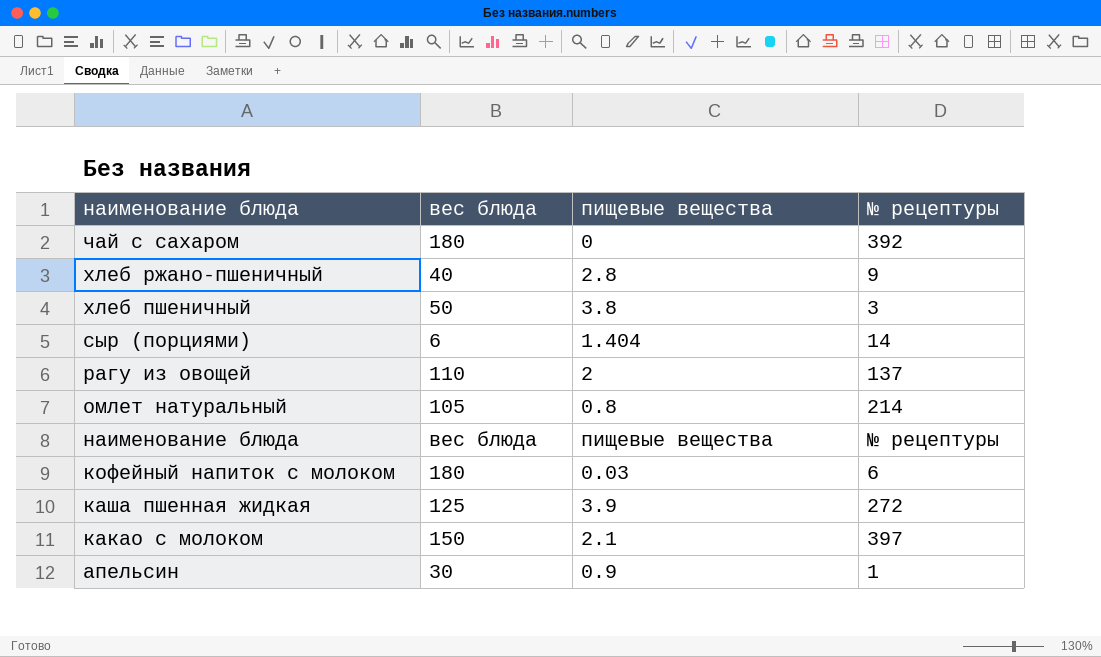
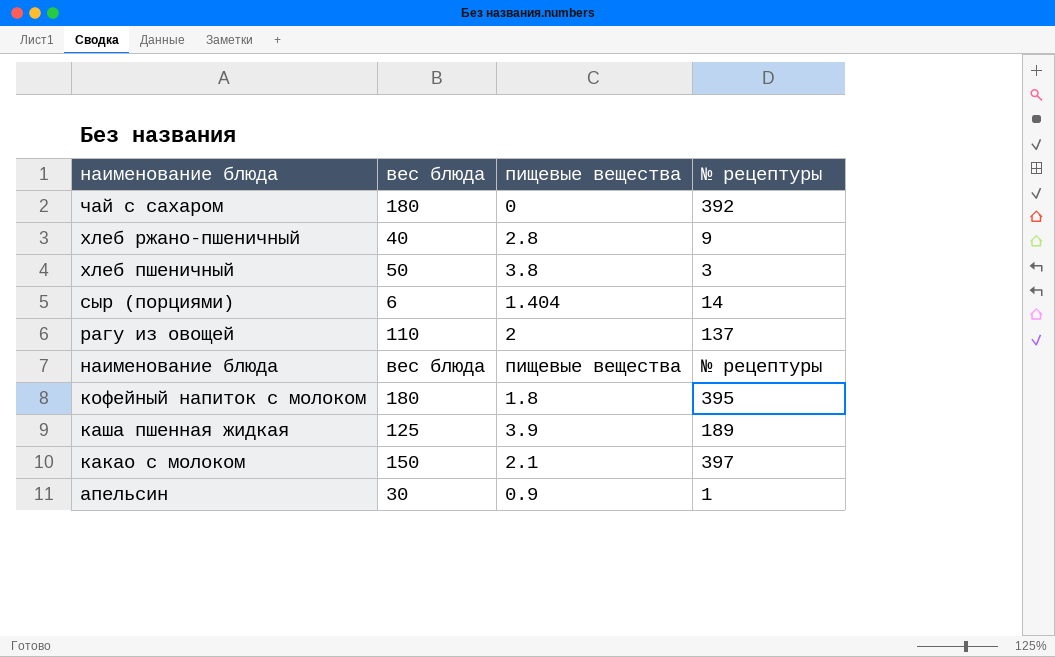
row омлет натуральный: 105 | 0.8 | 214 -> none
кофейный напиток с молоком | пищевые вещества: 0.03 -> 1.8
кофейный напиток с молоком | № рецептуры: 6 -> 395
каша пшенная жидкая | № рецептуры: 272 -> 189

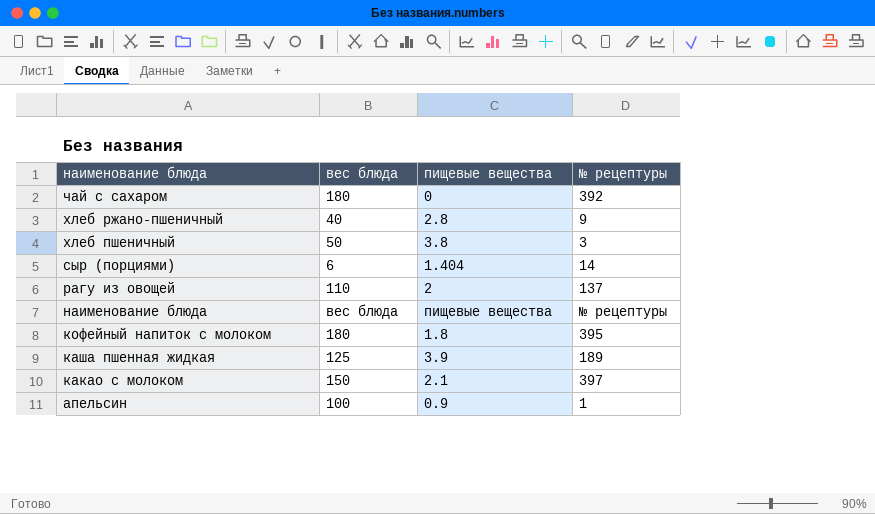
апельсин | вес блюда: 30 -> 100

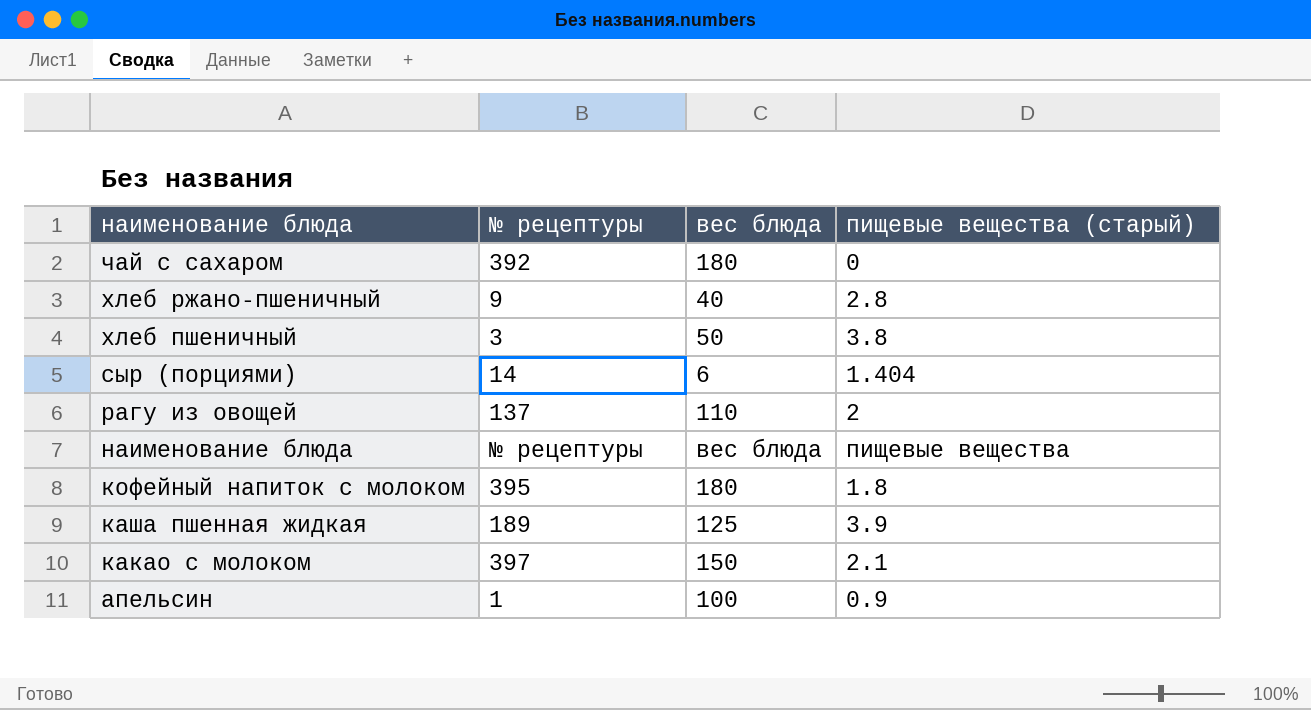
column № рецептуры | position: 4 -> 2
column name: пищевые вещества -> пищевые вещества (старый)

